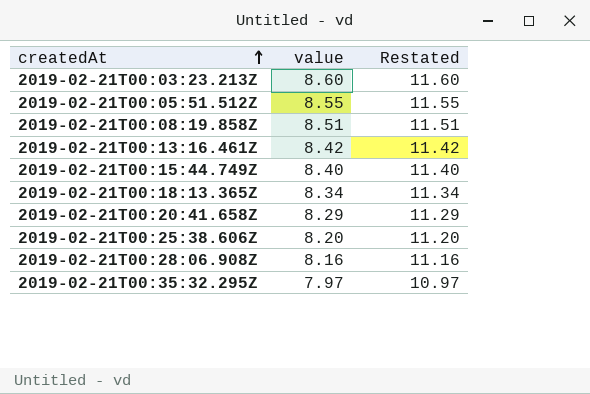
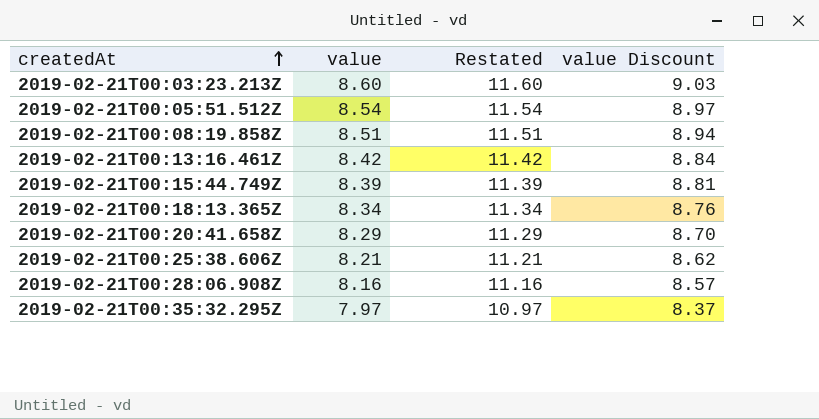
column value Discount | formula: none -> [value] * 1.05
2019-02-21T00:05:51.512Z | value: 8.55 -> 8.54
2019-02-21T00:05:51.512Z | Restated: 11.55 -> 11.54
2019-02-21T00:15:44.749Z | value: 8.40 -> 8.39
2019-02-21T00:15:44.749Z | Restated: 11.40 -> 11.39
2019-02-21T00:25:38.606Z | value: 8.20 -> 8.21
2019-02-21T00:25:38.606Z | Restated: 11.20 -> 11.21

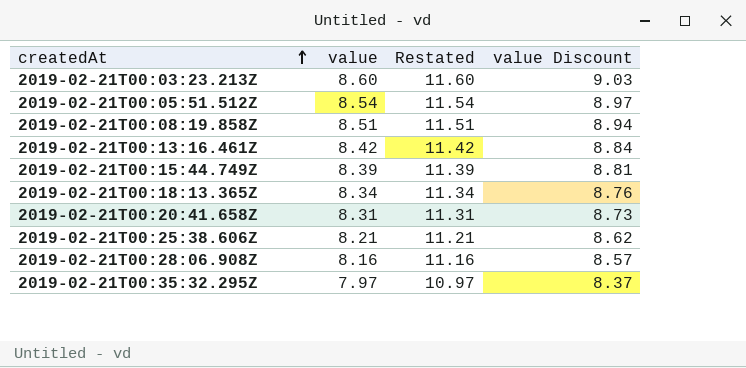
2019-02-21T00:20:41.658Z | value: 8.29 -> 8.31
2019-02-21T00:20:41.658Z | Restated: 11.29 -> 11.31
2019-02-21T00:20:41.658Z | value Discount: 8.70 -> 8.73

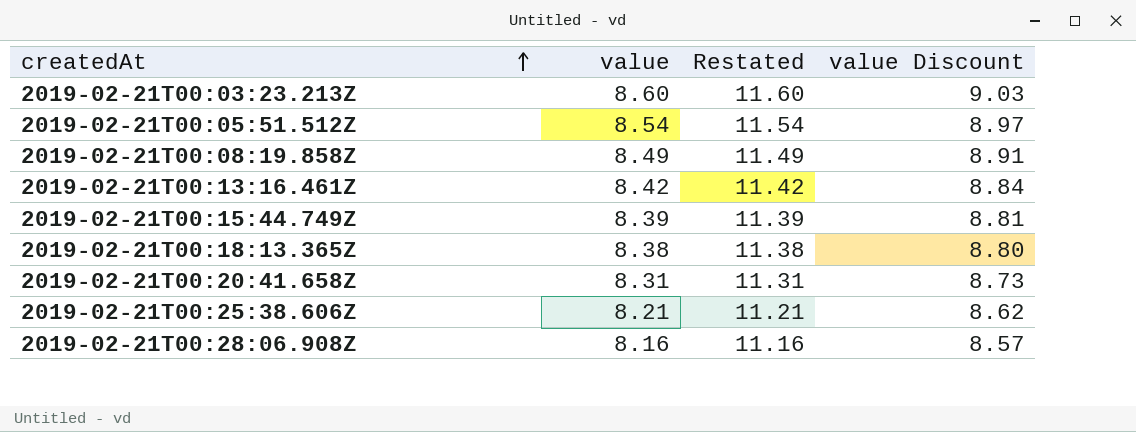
row 2019-02-21T00:35:32.295Z: 7.97 | 10.97 | 8.37 -> none
2019-02-21T00:08:19.858Z | value: 8.51 -> 8.49
2019-02-21T00:08:19.858Z | Restated: 11.51 -> 11.49
2019-02-21T00:08:19.858Z | value Discount: 8.94 -> 8.91
2019-02-21T00:18:13.365Z | value: 8.34 -> 8.38
2019-02-21T00:18:13.365Z | Restated: 11.34 -> 11.38
2019-02-21T00:18:13.365Z | value Discount: 8.76 -> 8.80

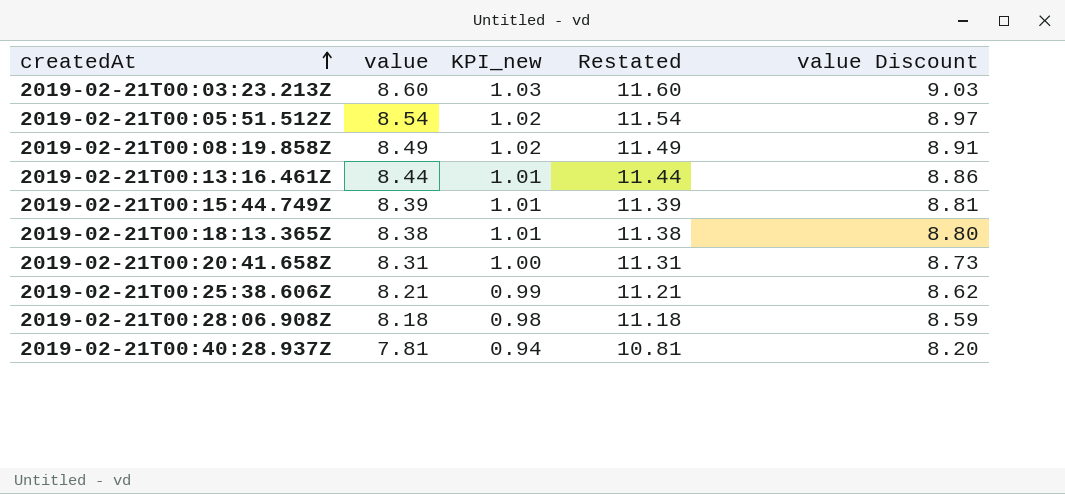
column KPI_new | formula: none -> [value] * 0.12
2019-02-21T00:13:16.461Z | value: 8.42 -> 8.44
2019-02-21T00:13:16.461Z | Restated: 11.42 -> 11.44
2019-02-21T00:13:16.461Z | value Discount: 8.84 -> 8.86
2019-02-21T00:28:06.908Z | value: 8.16 -> 8.18
2019-02-21T00:28:06.908Z | Restated: 11.16 -> 11.18
2019-02-21T00:28:06.908Z | value Discount: 8.57 -> 8.59
row 2019-02-21T00:40:28.937Z: none -> 7.81 | 0.94 | 10.81 | 8.20

